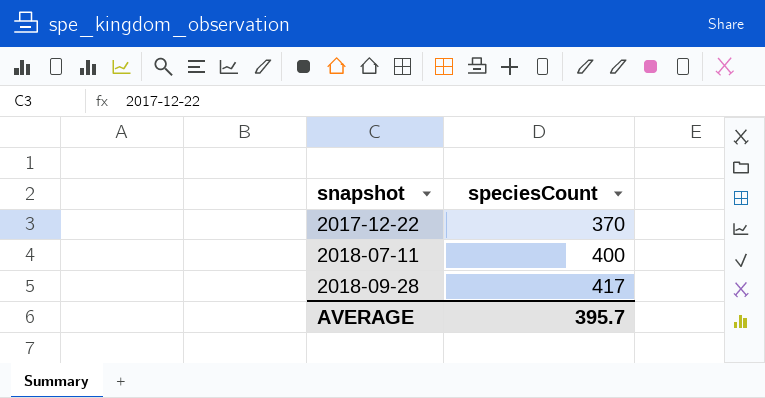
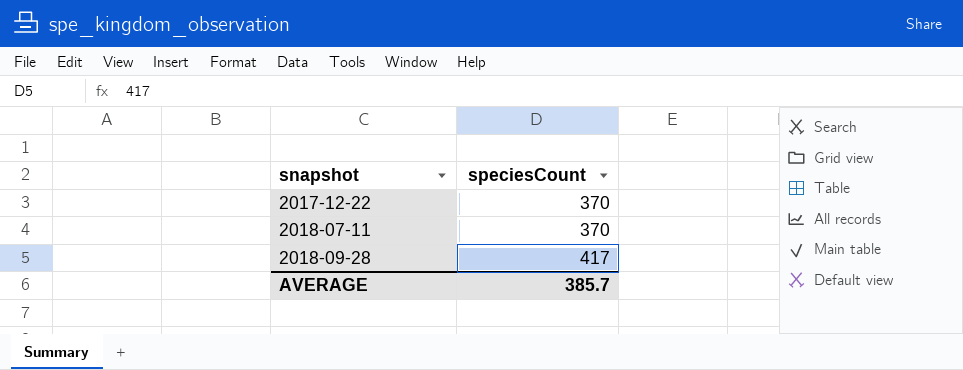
2018-07-11 | speciesCount: 400 -> 370
AVERAGE | speciesCount: 395.7 -> 385.7

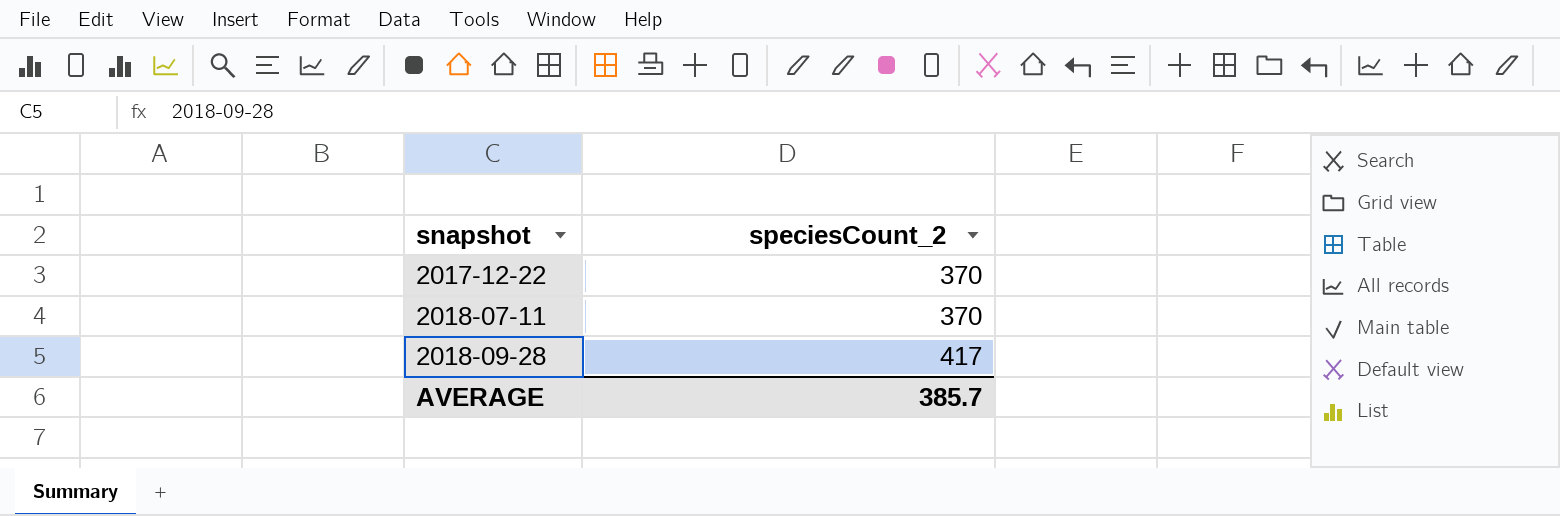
column name: speciesCount -> speciesCount_2

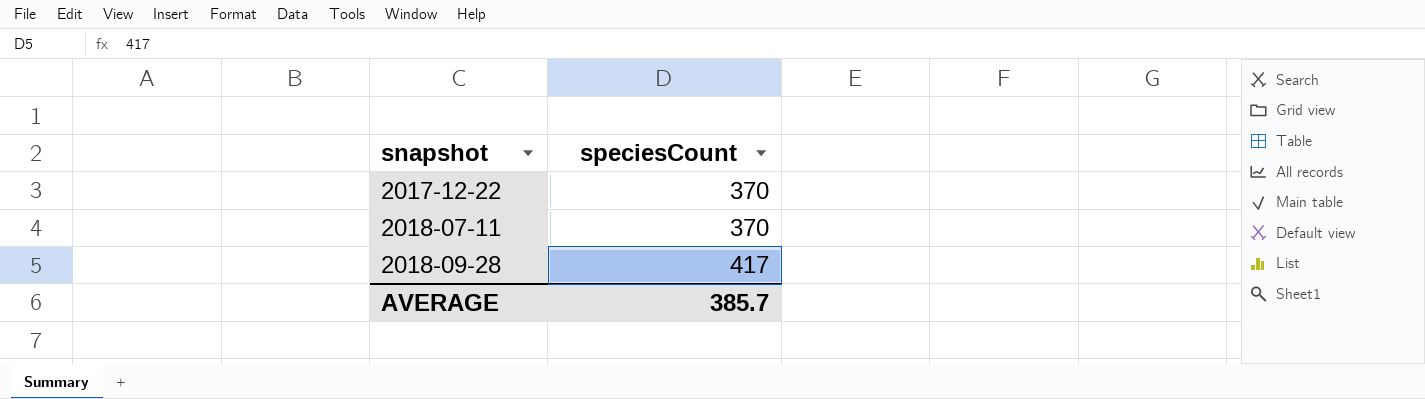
column name: speciesCount_2 -> speciesCount

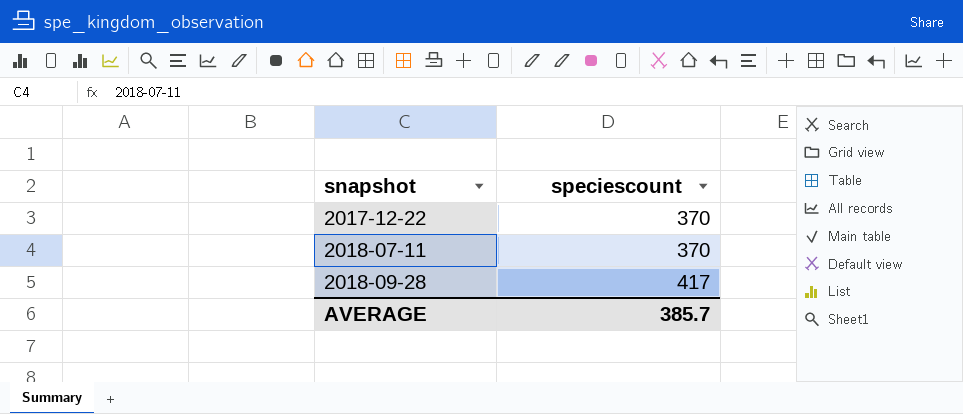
column name: speciesCount -> speciescount

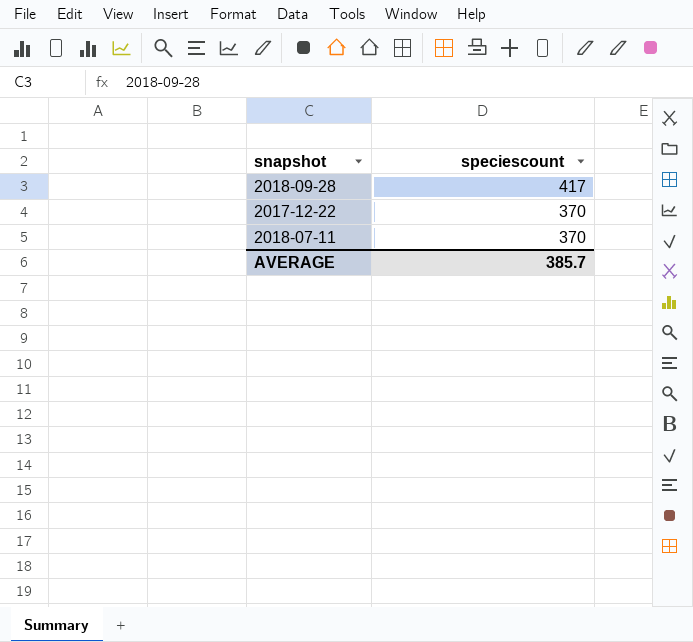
row order: snapshot ascending -> speciescount descending

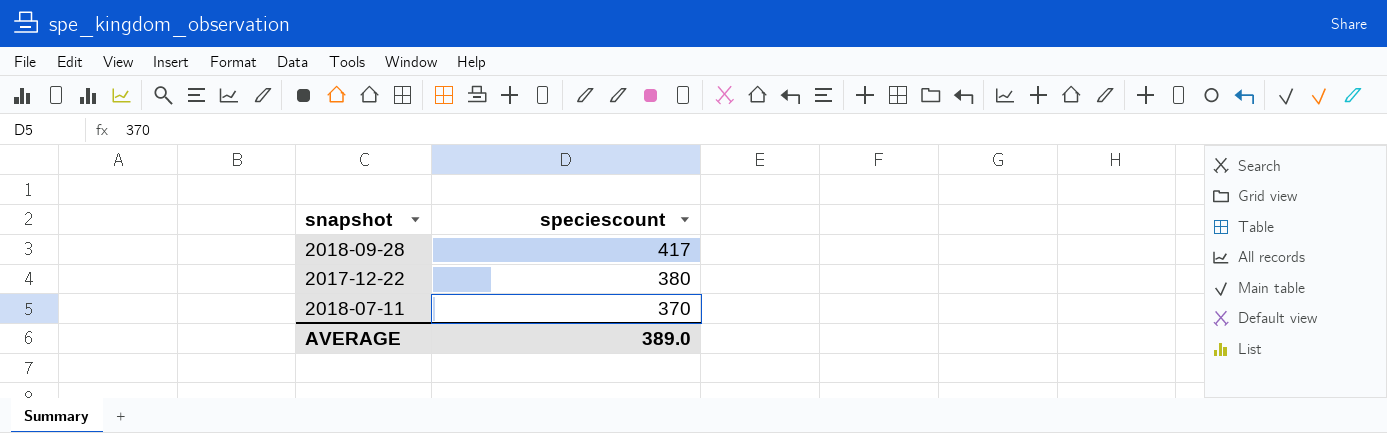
2017-12-22 | speciescount: 370 -> 380
AVERAGE | speciescount: 385.7 -> 389.0

